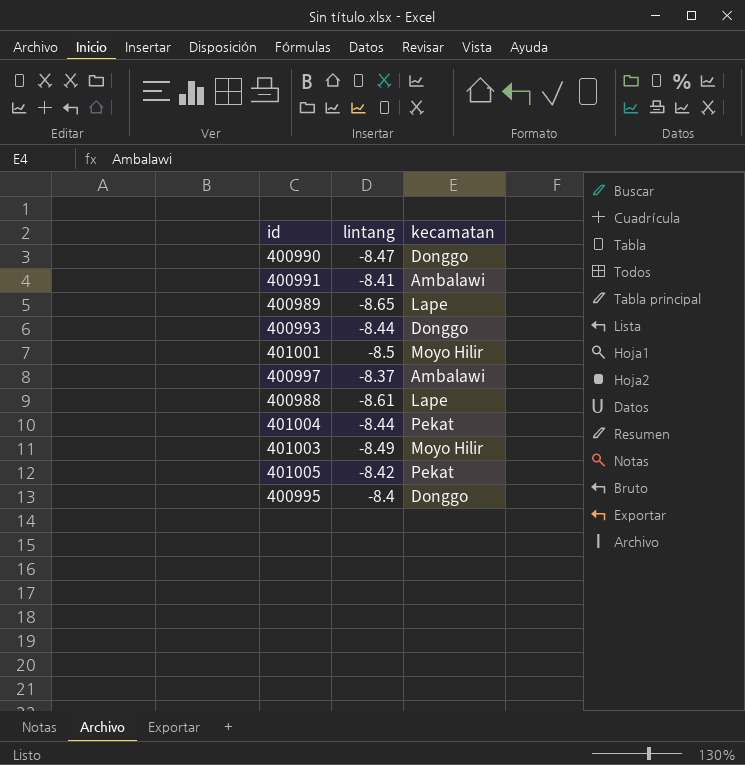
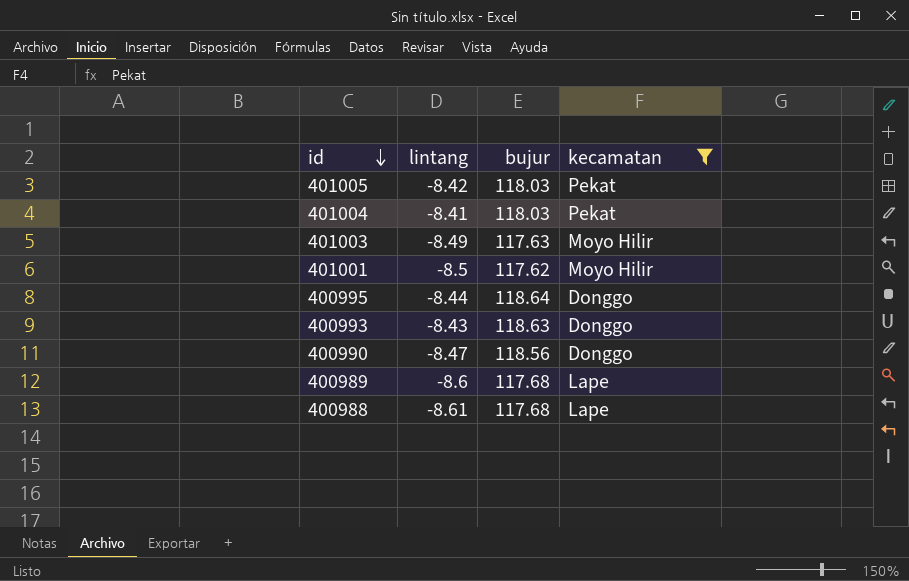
filter: none -> kecamatan != Ambalawi
row order: none -> id descending
column bujur | position: none -> 3
401004 | lintang: -8.44 -> -8.41
400995 | lintang: -8.4 -> -8.44
400993 | lintang: -8.44 -> -8.43
400989 | lintang: -8.65 -> -8.6

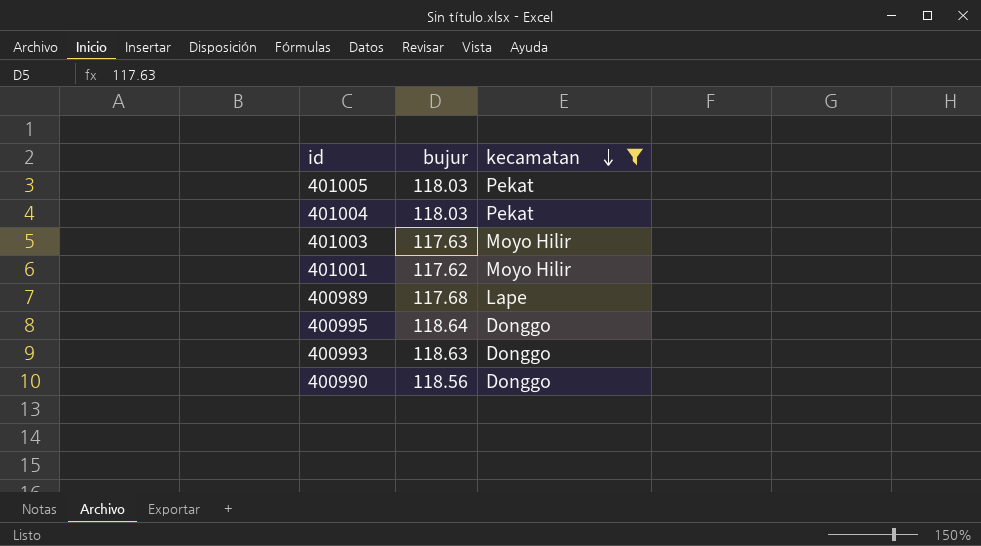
row order: id descending -> kecamatan descending
column lintang | position: 2 -> none
row 400988: -8.61 | 117.68 | Lape -> none

